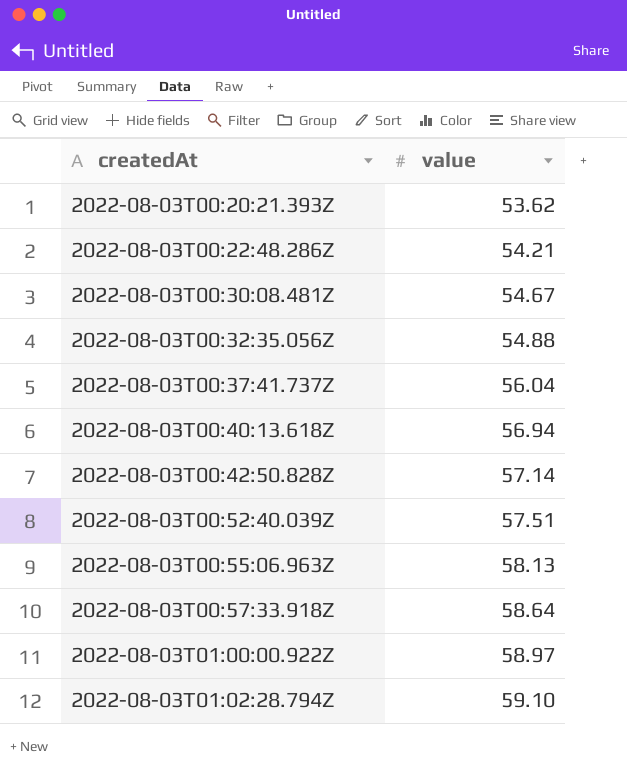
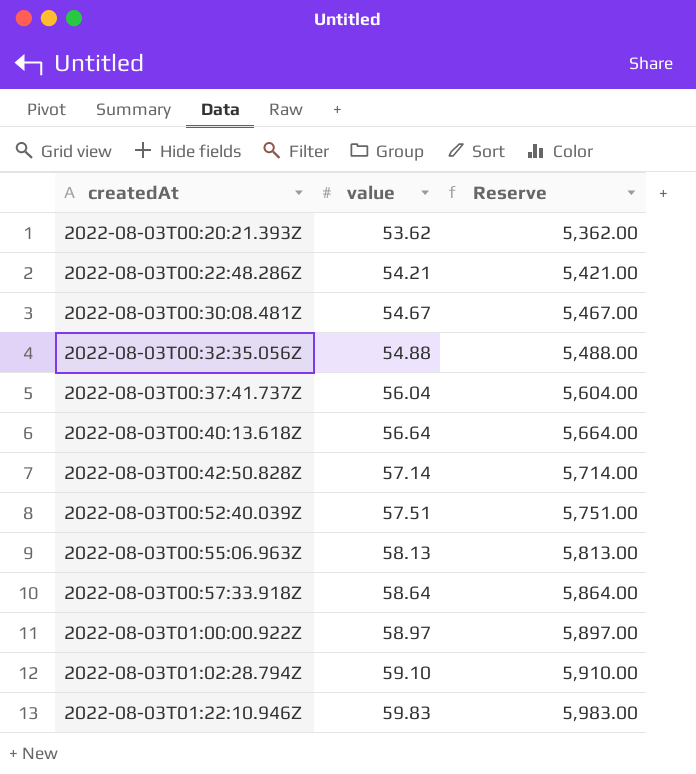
column Reserve | formula: none -> [value] * 100
2022-08-03T00:40:13.618Z | value: 56.94 -> 56.64
row 2022-08-03T01:22:10.946Z: none -> 59.83 | 5,983.00

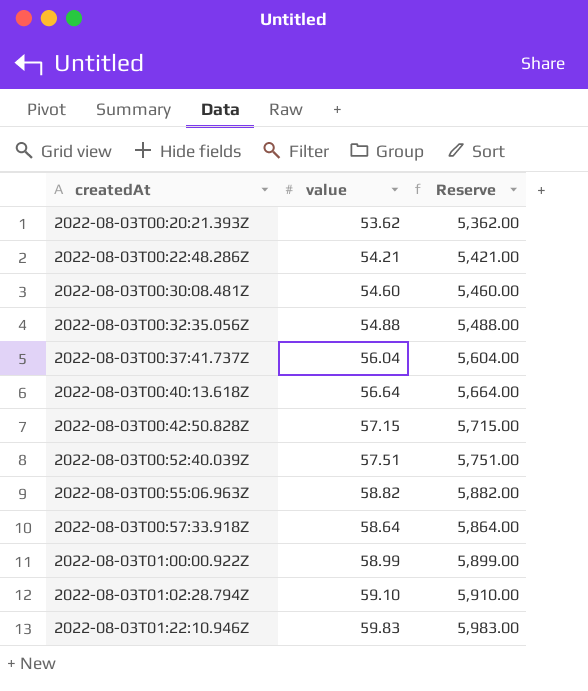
2022-08-03T00:30:08.481Z | value: 54.67 -> 54.60
2022-08-03T00:30:08.481Z | Reserve: 5,467.00 -> 5,460.00
2022-08-03T00:42:50.828Z | value: 57.14 -> 57.15
2022-08-03T00:42:50.828Z | Reserve: 5,714.00 -> 5,715.00
2022-08-03T00:55:06.963Z | value: 58.13 -> 58.82
2022-08-03T00:55:06.963Z | Reserve: 5,813.00 -> 5,882.00
2022-08-03T01:00:00.922Z | value: 58.97 -> 58.99
2022-08-03T01:00:00.922Z | Reserve: 5,897.00 -> 5,899.00

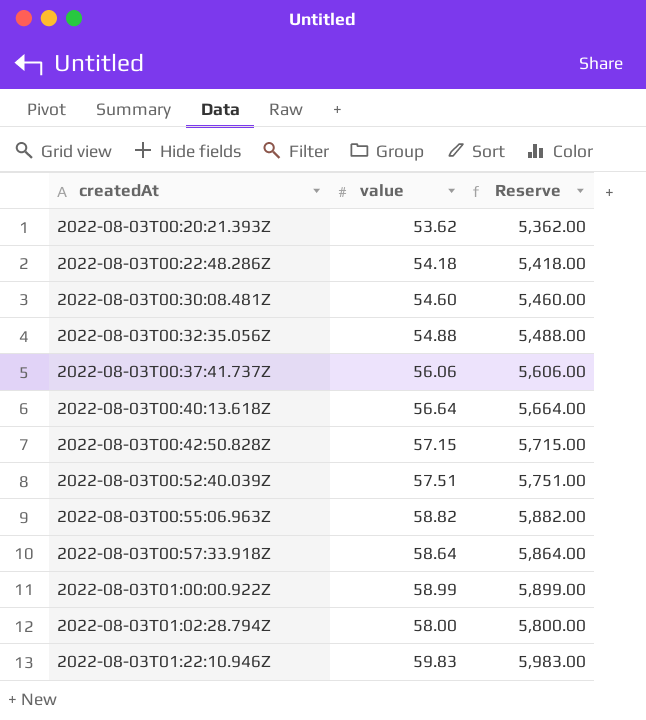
2022-08-03T00:22:48.286Z | value: 54.21 -> 54.18
2022-08-03T00:22:48.286Z | Reserve: 5,421.00 -> 5,418.00
2022-08-03T00:37:41.737Z | value: 56.04 -> 56.06
2022-08-03T00:37:41.737Z | Reserve: 5,604.00 -> 5,606.00
2022-08-03T01:02:28.794Z | value: 59.10 -> 58.00
2022-08-03T01:02:28.794Z | Reserve: 5,910.00 -> 5,800.00

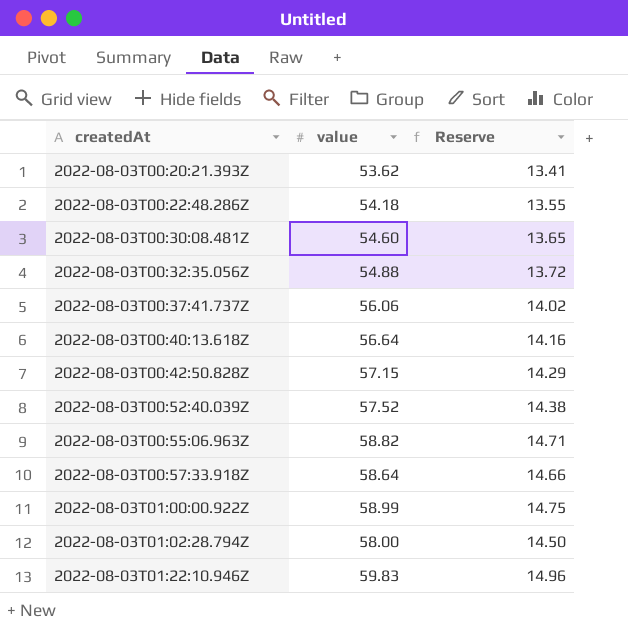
column Reserve | formula: [value] * 100 -> [value] * 0.25
2022-08-03T00:52:40.039Z | value: 57.51 -> 57.52

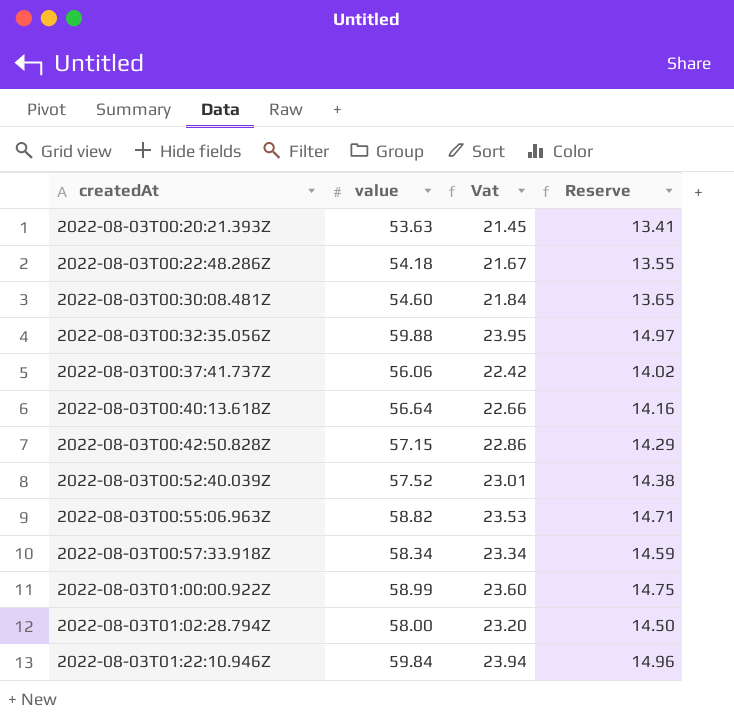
column Vat | formula: none -> [value] * 0.4
2022-08-03T00:20:21.393Z | value: 53.62 -> 53.63
2022-08-03T00:32:35.056Z | value: 54.88 -> 59.88
2022-08-03T00:32:35.056Z | Reserve: 13.72 -> 14.97
2022-08-03T00:57:33.918Z | value: 58.64 -> 58.34
2022-08-03T00:57:33.918Z | Reserve: 14.66 -> 14.59
2022-08-03T01:22:10.946Z | value: 59.83 -> 59.84

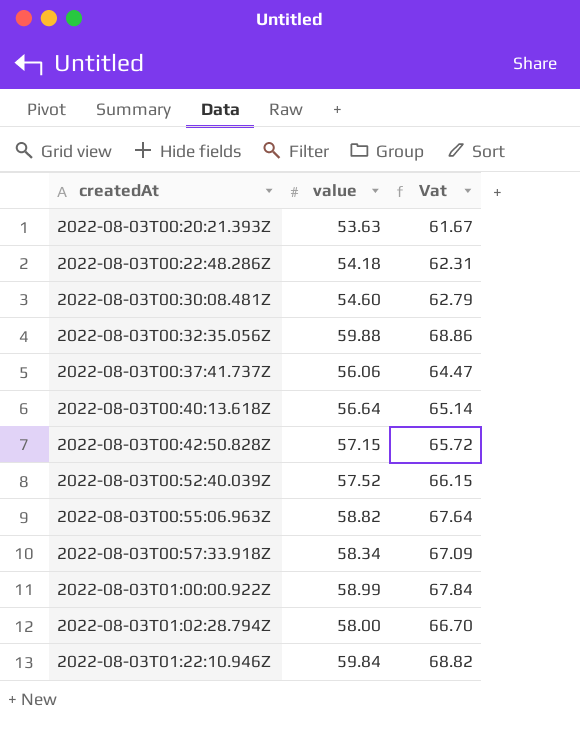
column Reserve | formula: [value] * 0.25 -> none
column Vat | formula: [value] * 0.4 -> [value] * 1.15

